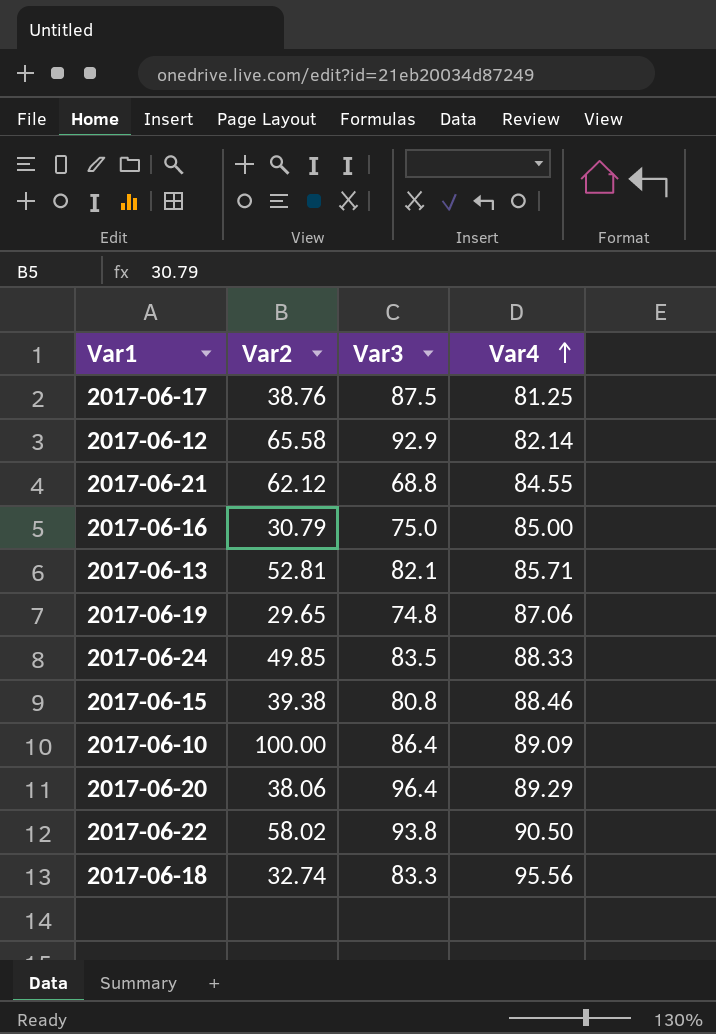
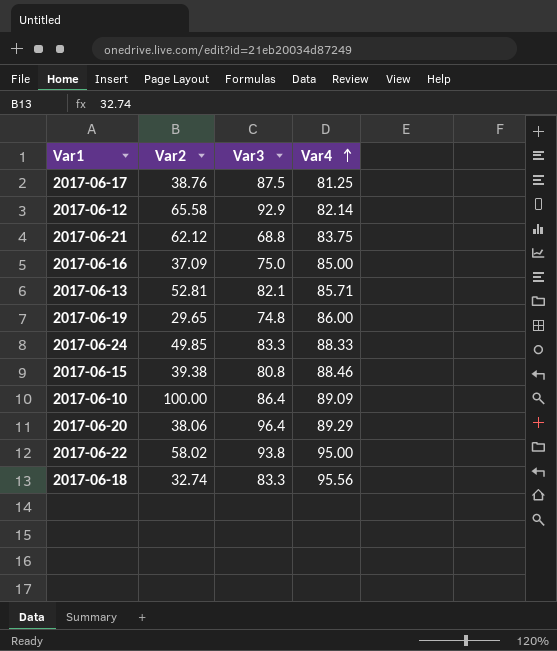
2017-06-21 | Var4: 84.55 -> 83.75
2017-06-16 | Var2: 30.79 -> 37.09
2017-06-19 | Var4: 87.06 -> 86.00
2017-06-24 | Var3: 83.5 -> 83.3
2017-06-22 | Var4: 90.50 -> 95.00

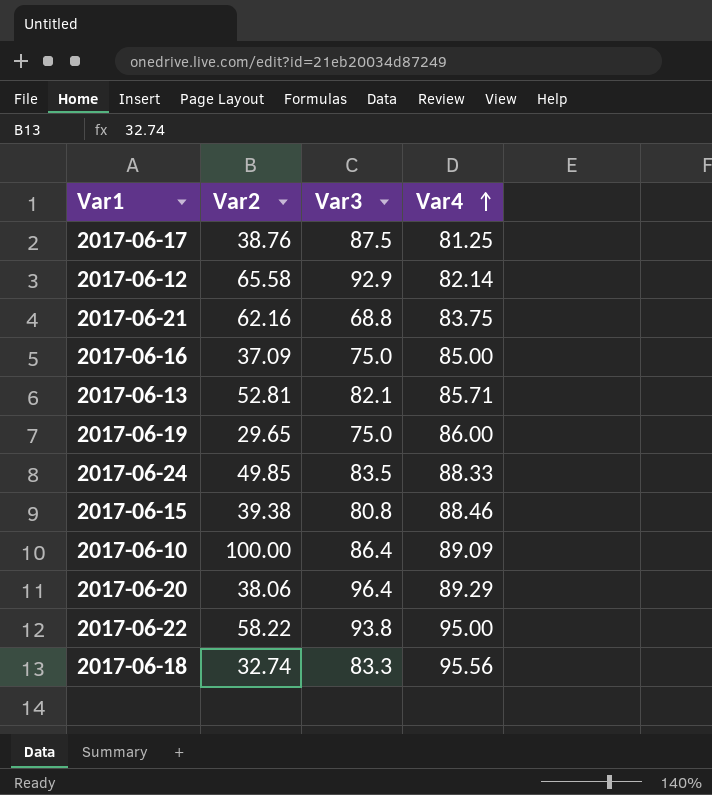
2017-06-21 | Var2: 62.12 -> 62.16
2017-06-19 | Var3: 74.8 -> 75.0
2017-06-24 | Var3: 83.3 -> 83.5
2017-06-22 | Var2: 58.02 -> 58.22

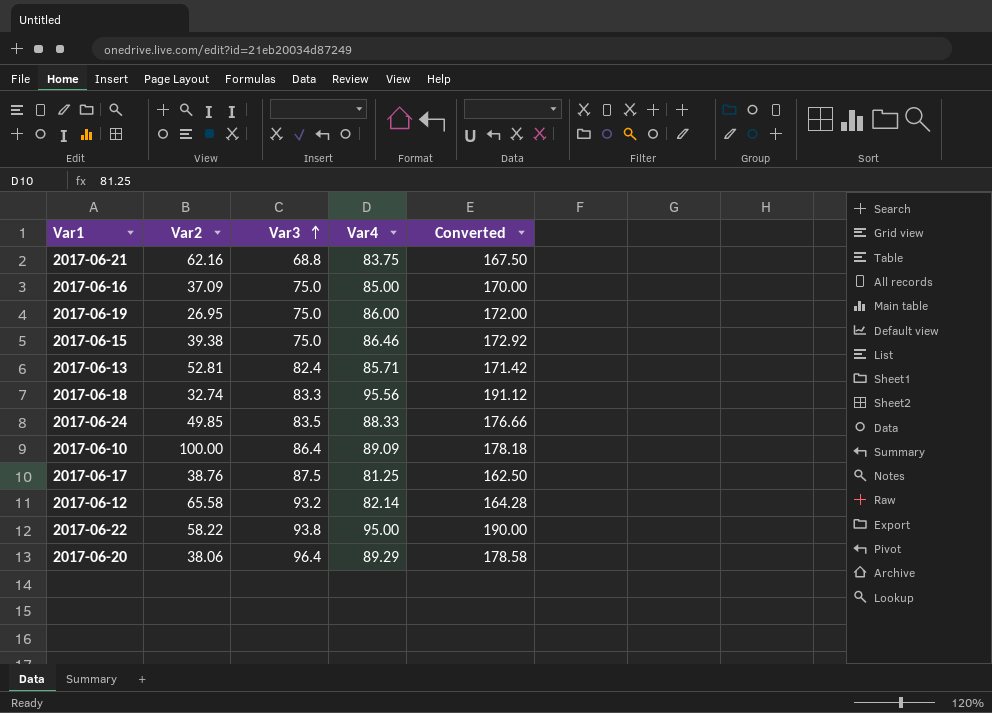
row order: Var4 ascending -> Var3 ascending
column Converted | formula: none -> [Var4] * 2
2017-06-19 | Var2: 29.65 -> 26.95
2017-06-15 | Var3: 80.8 -> 75.0
2017-06-15 | Var4: 88.46 -> 86.46
2017-06-13 | Var3: 82.1 -> 82.4
2017-06-12 | Var3: 92.9 -> 93.2

